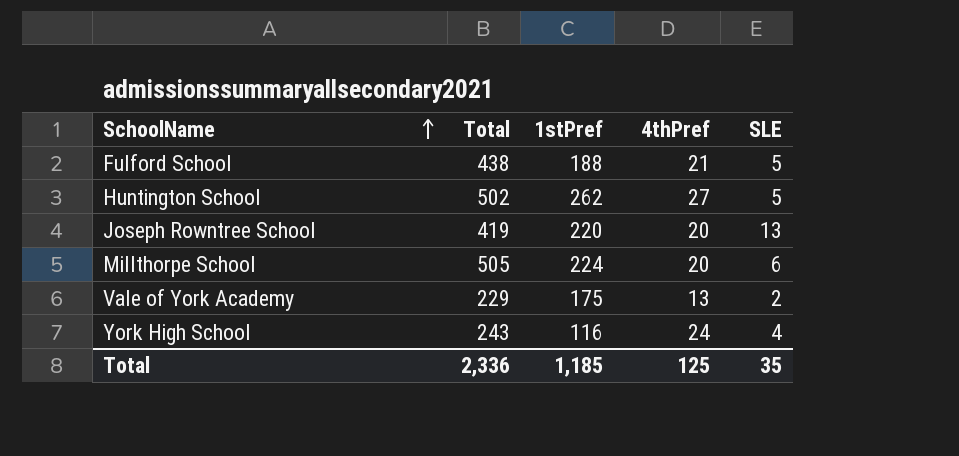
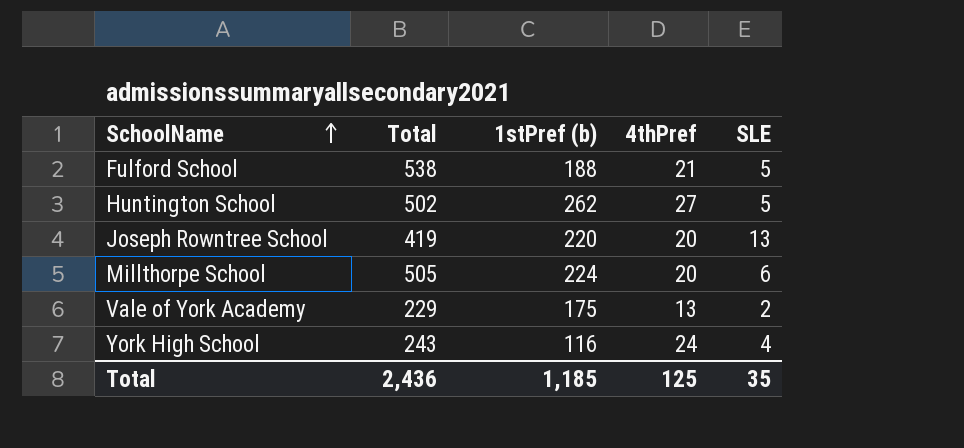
column name: 1stPref -> 1stPref (b)
Fulford School | Total: 438 -> 538
Total | Total: 2,336 -> 2,436

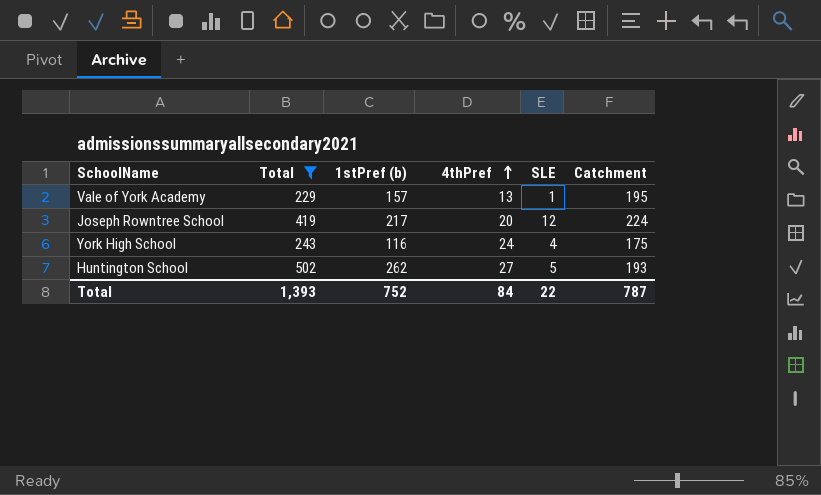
filter: none -> Total <= 502
row order: SchoolName ascending -> 4thPref ascending
column Catchment | position: none -> 6
Vale of York Academy | 1stPref (b): 175 -> 157
Vale of York Academy | SLE: 2 -> 1
Joseph Rowntree School | 1stPref (b): 220 -> 217
Joseph Rowntree School | SLE: 13 -> 12
Total | Total: 2,436 -> 1,393
Total | 1stPref (b): 1,185 -> 752
Total | 4thPref: 125 -> 84
Total | SLE: 35 -> 22

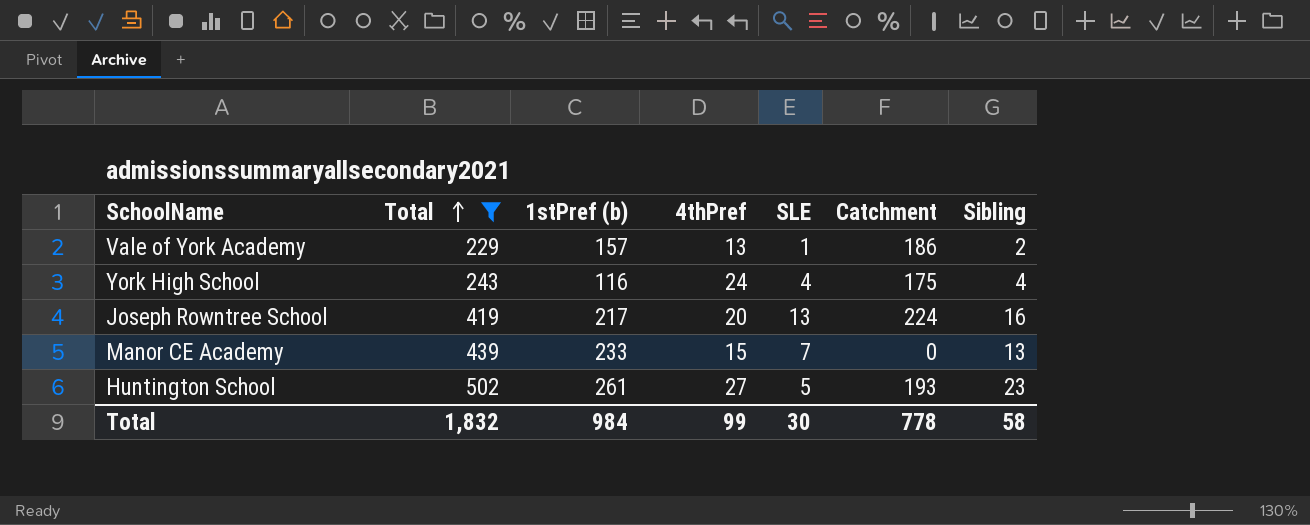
row order: 4thPref ascending -> Total ascending
column Sibling | position: none -> 7
Vale of York Academy | Catchment: 195 -> 186
Joseph Rowntree School | SLE: 12 -> 13
row Manor CE Academy: none -> 439 | 233 | 15 | 7 | 0 | 13
Huntington School | 1stPref (b): 262 -> 261
Total | Total: 1,393 -> 1,832
Total | 1stPref (b): 752 -> 984
Total | 4thPref: 84 -> 99
Total | SLE: 22 -> 30
Total | Catchment: 787 -> 778

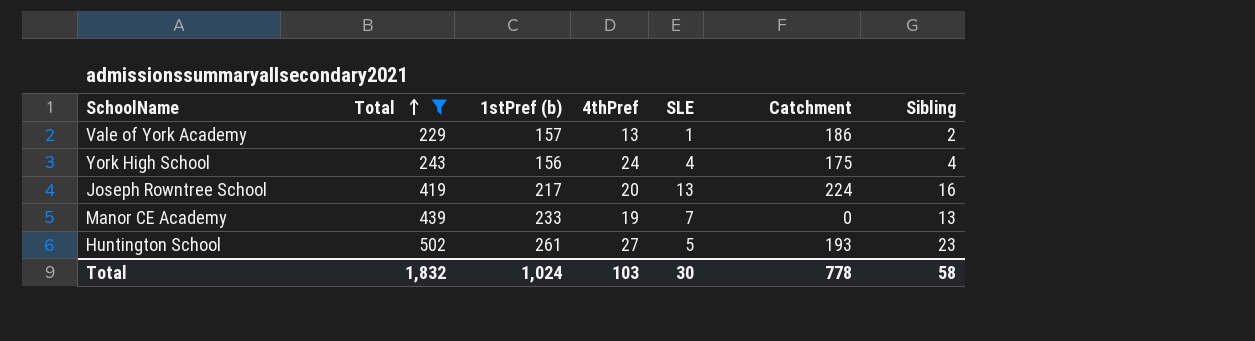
York High School | 1stPref (b): 116 -> 156
Manor CE Academy | 4thPref: 15 -> 19
Total | 1stPref (b): 984 -> 1,024
Total | 4thPref: 99 -> 103

